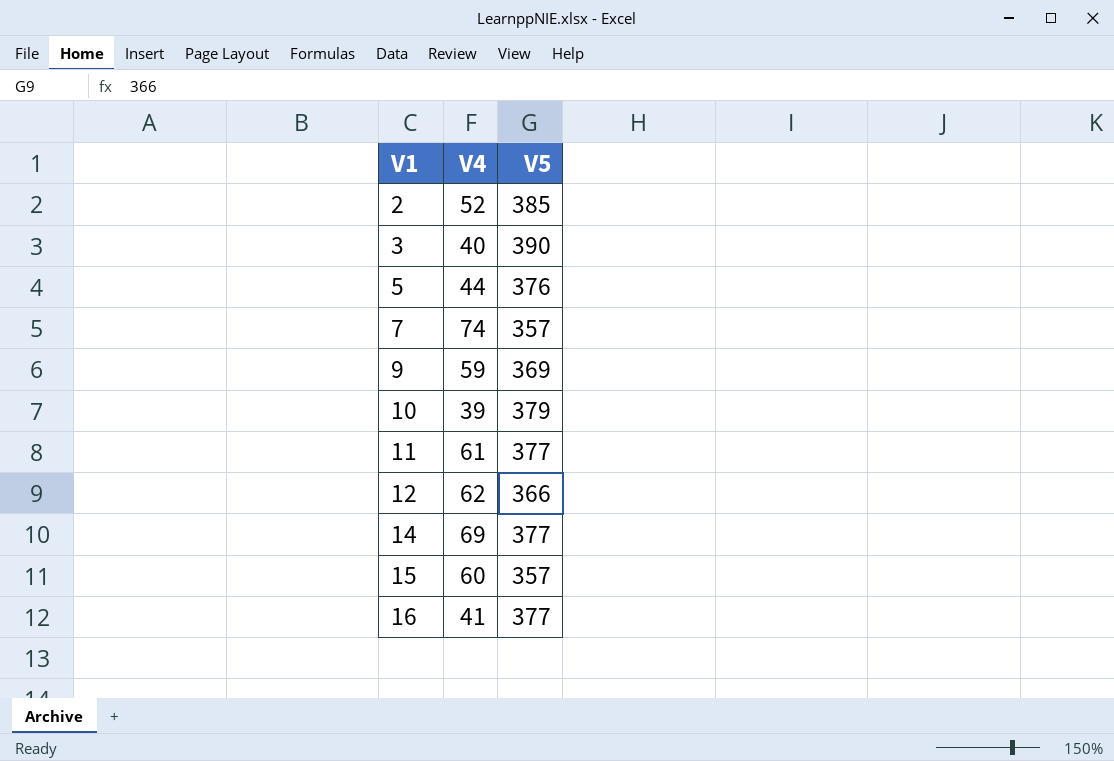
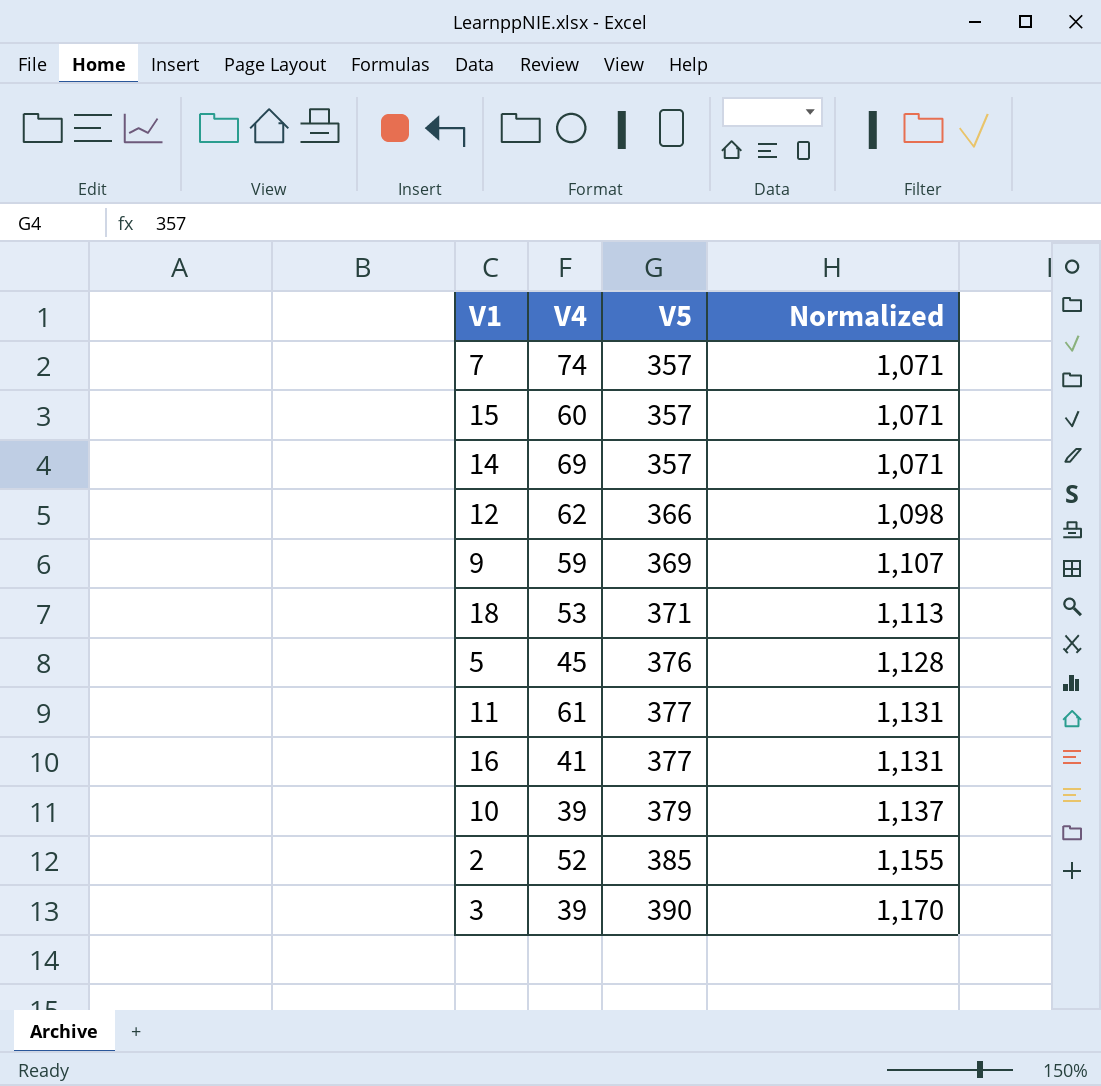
row order: V1 ascending -> V5 ascending
column Normalized | formula: none -> [V5] * 3
14 | V5: 377 -> 357
row 18: none -> 53 | 371 | 1,113
5 | V4: 44 -> 45
3 | V4: 40 -> 39

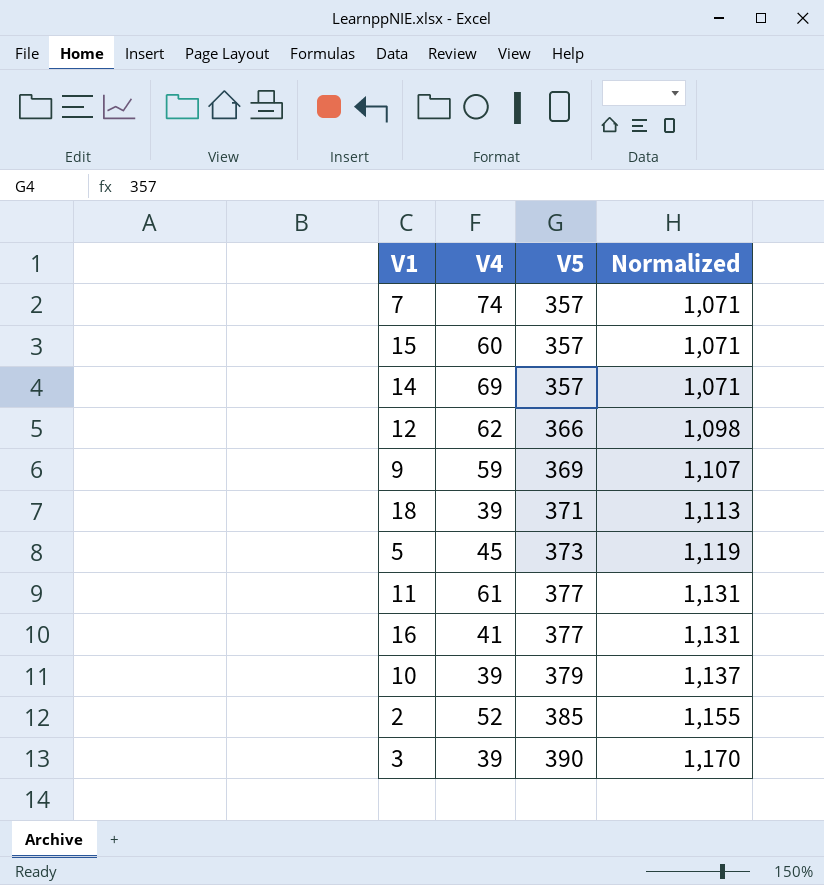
18 | V4: 53 -> 39
5 | V5: 376 -> 373
5 | Normalized: 1,128 -> 1,119

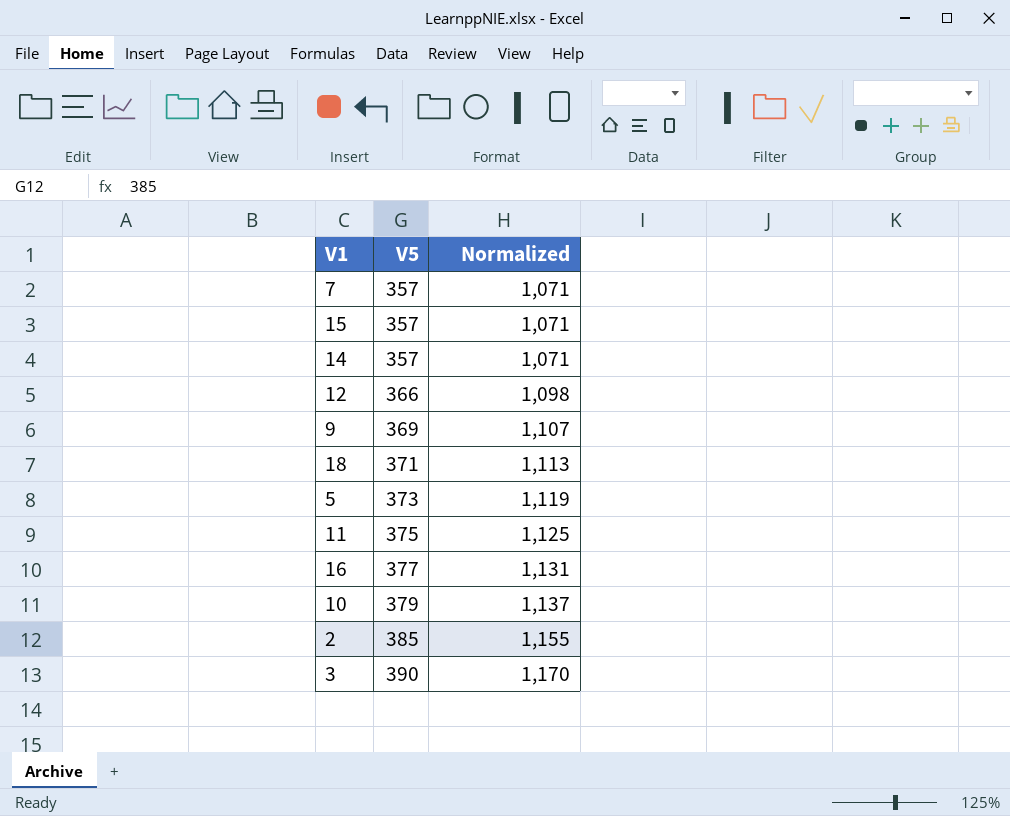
column V4 | position: 2 -> none
11 | V5: 377 -> 375
11 | Normalized: 1,131 -> 1,125

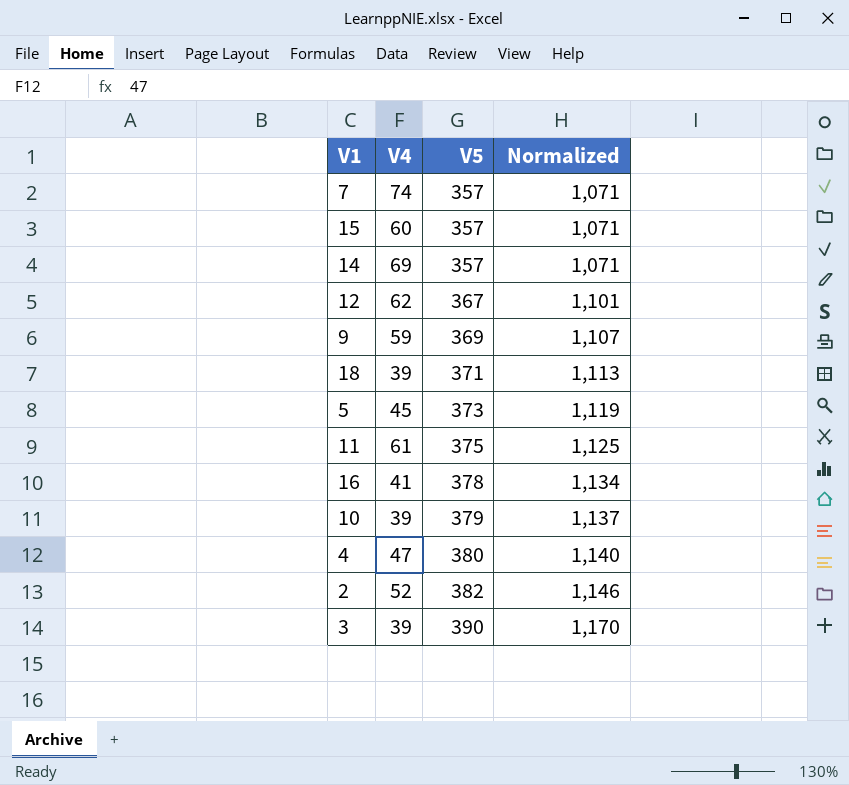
column V4 | position: none -> 2
12 | V5: 366 -> 367
12 | Normalized: 1,098 -> 1,101
16 | V5: 377 -> 378
16 | Normalized: 1,131 -> 1,134
row 4: none -> 47 | 380 | 1,140
2 | V5: 385 -> 382
2 | Normalized: 1,155 -> 1,146

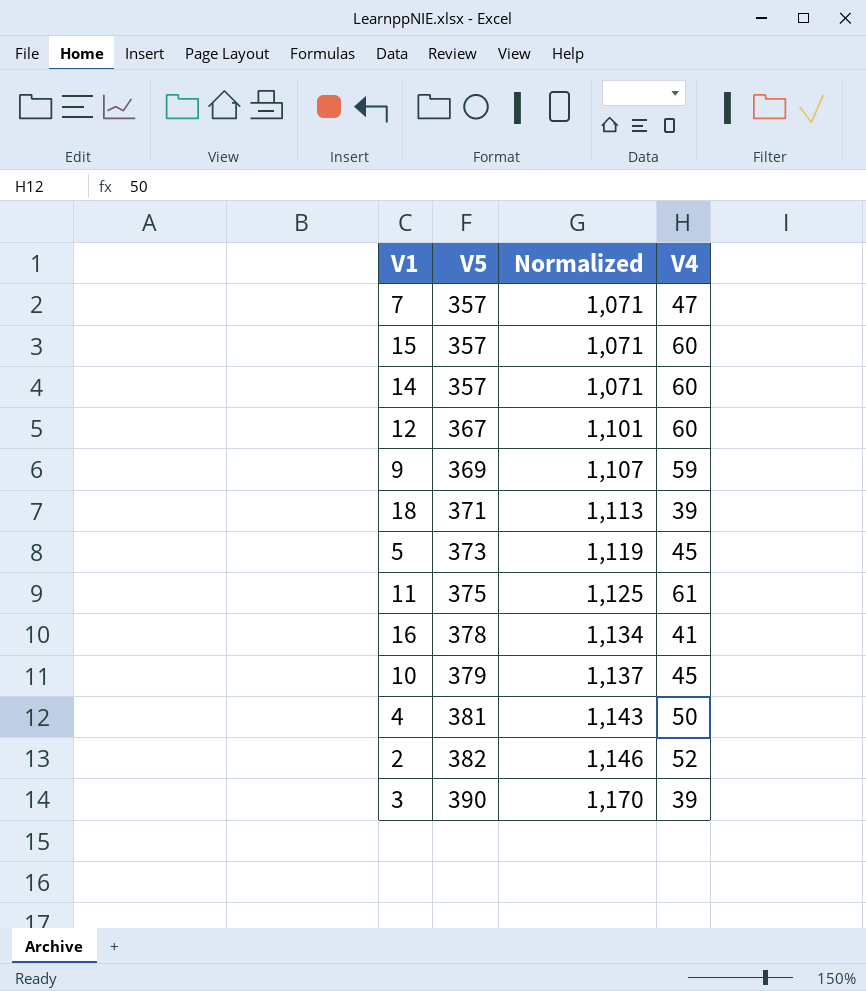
column V4 | position: 2 -> 4
7 | V4: 74 -> 47
14 | V4: 69 -> 60
12 | V4: 62 -> 60
10 | V4: 39 -> 45
4 | V5: 380 -> 381
4 | Normalized: 1,140 -> 1,143
4 | V4: 47 -> 50

